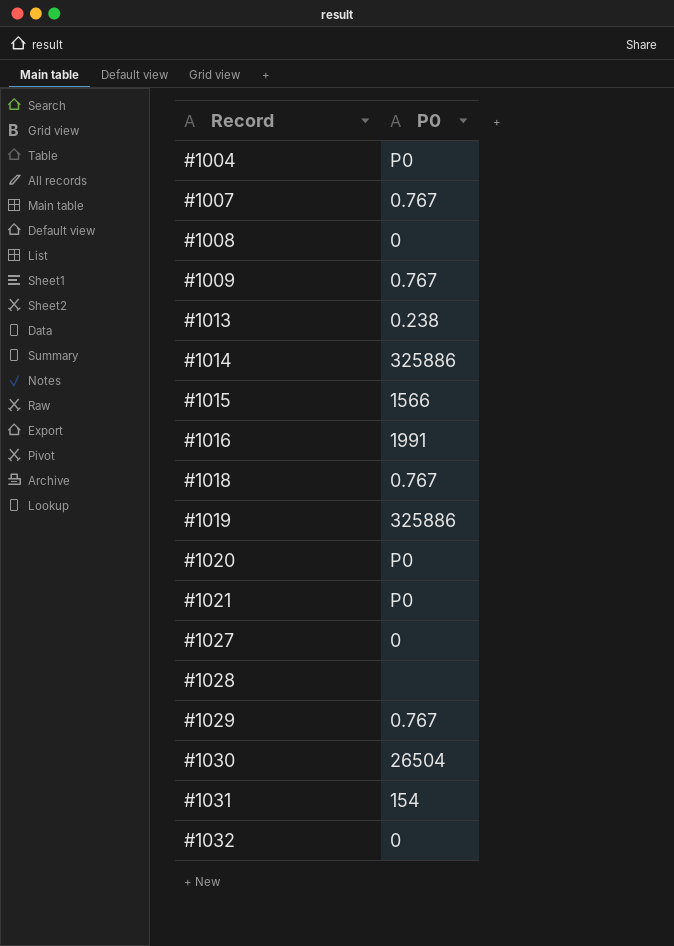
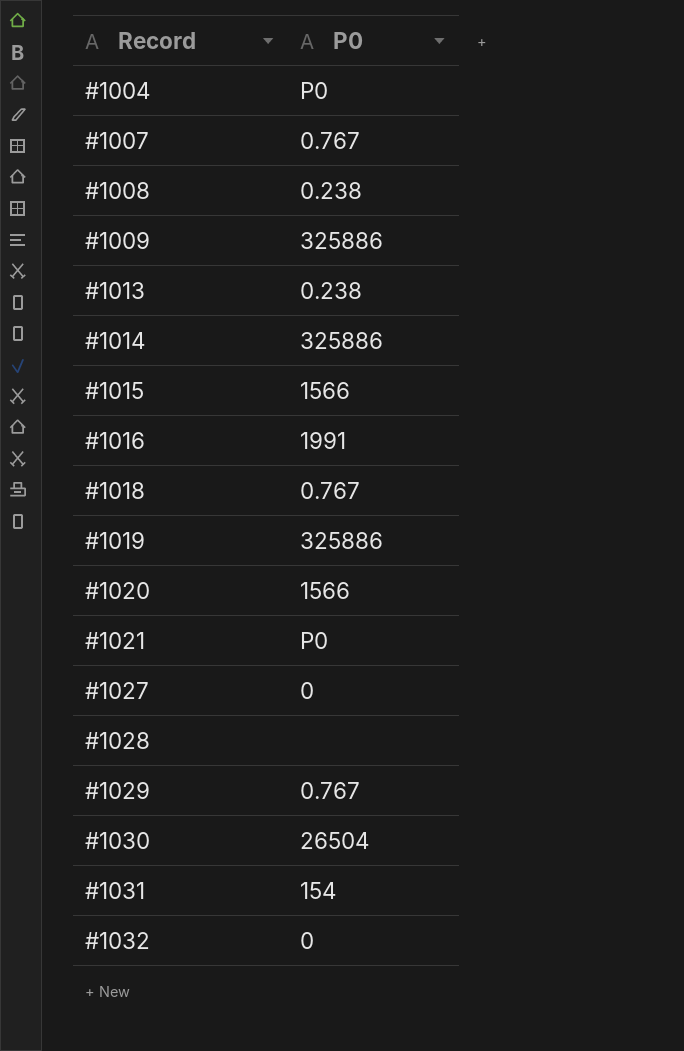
#1008 | P0: 0 -> 0.238
#1009 | P0: 0.767 -> 325886
#1020 | P0: P0 -> 1566

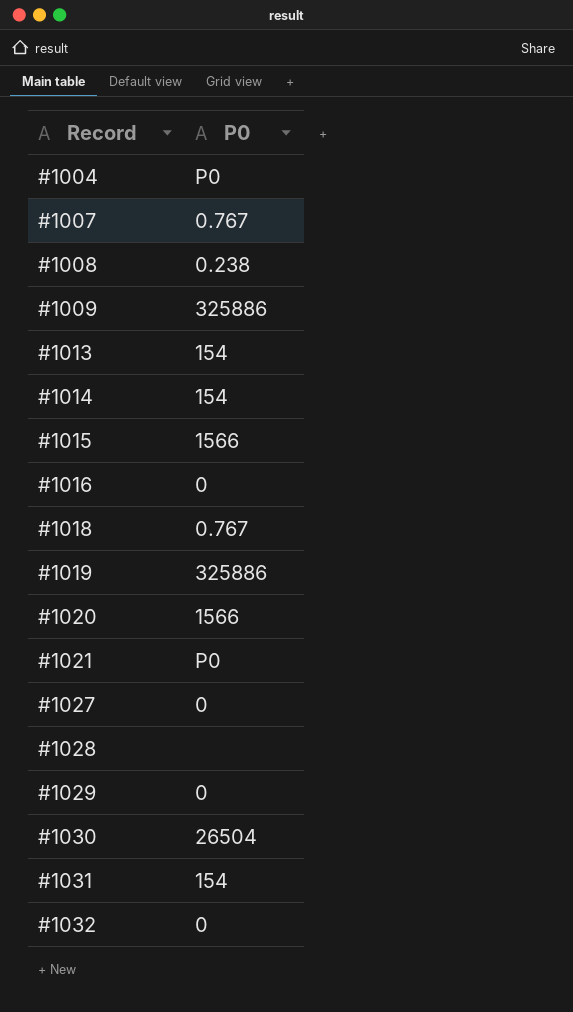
#1013 | P0: 0.238 -> 154
#1014 | P0: 325886 -> 154
#1016 | P0: 1991 -> 0
#1029 | P0: 0.767 -> 0

